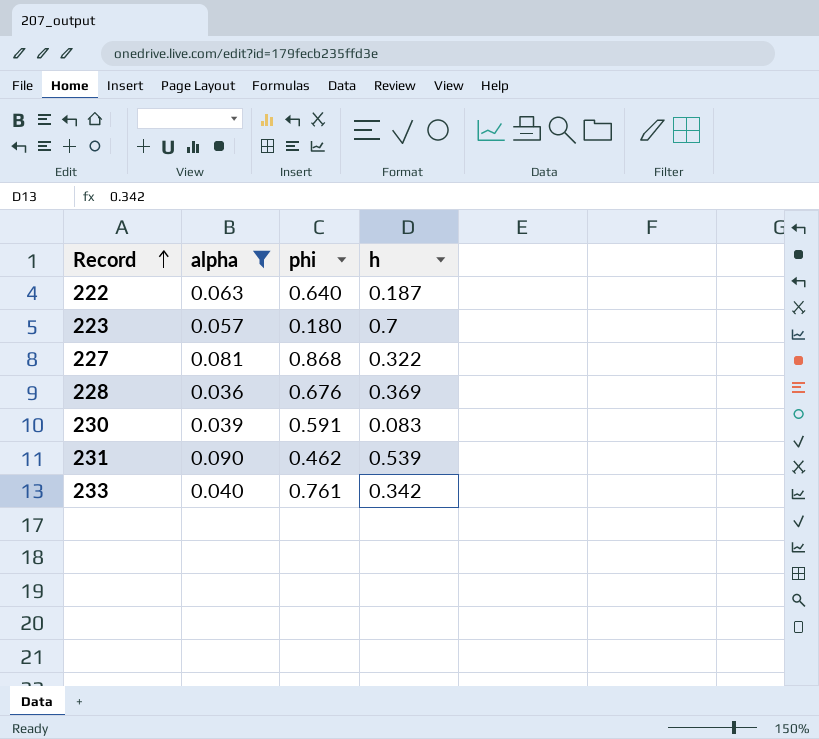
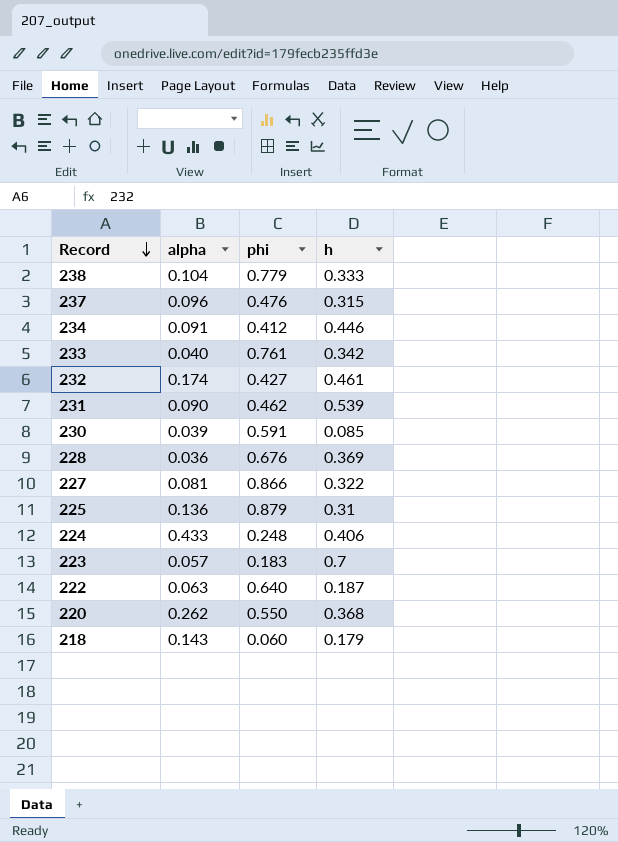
filter: alpha <= 0.090 -> none
row order: Record ascending -> Record descending
230 | h: 0.083 -> 0.085
227 | phi: 0.868 -> 0.866
223 | phi: 0.180 -> 0.183

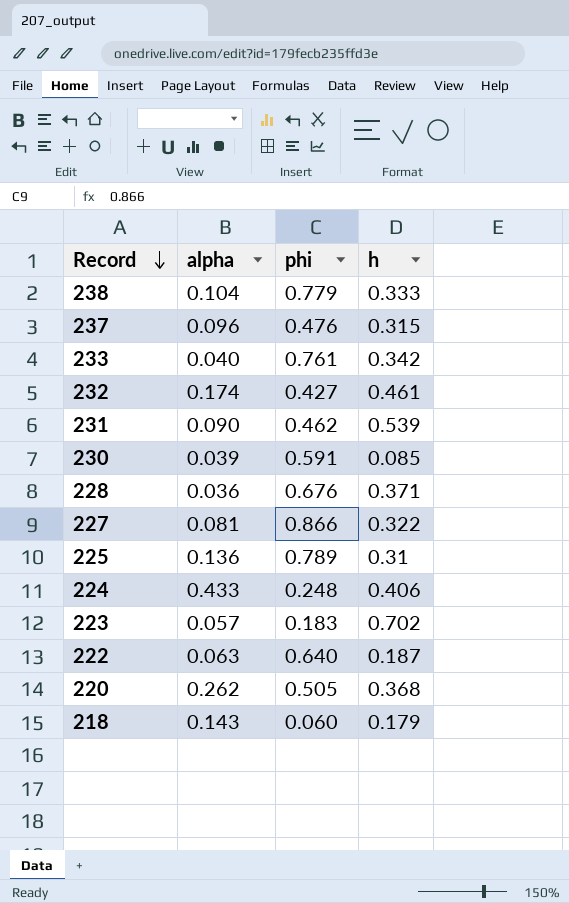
row 234: 0.091 | 0.412 | 0.446 -> none
228 | h: 0.369 -> 0.371
225 | phi: 0.879 -> 0.789
223 | h: 0.7 -> 0.702
220 | phi: 0.550 -> 0.505

